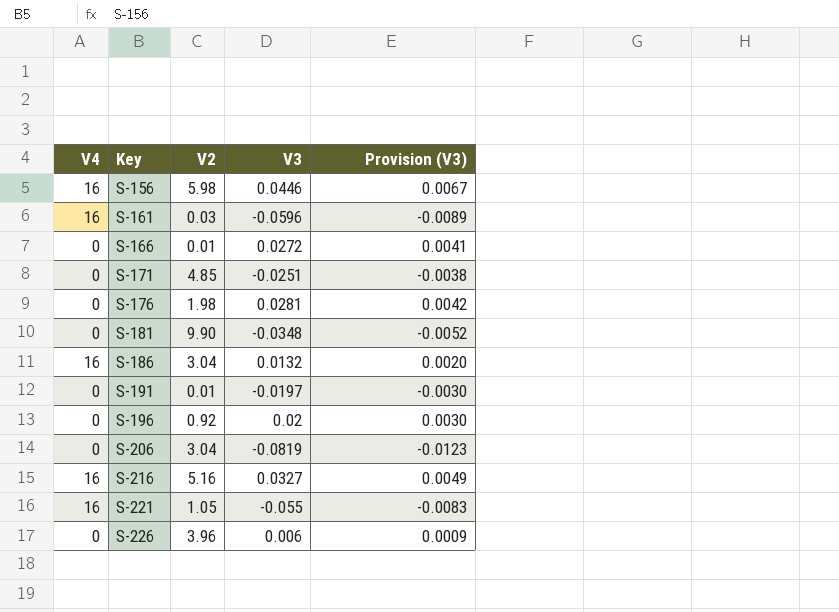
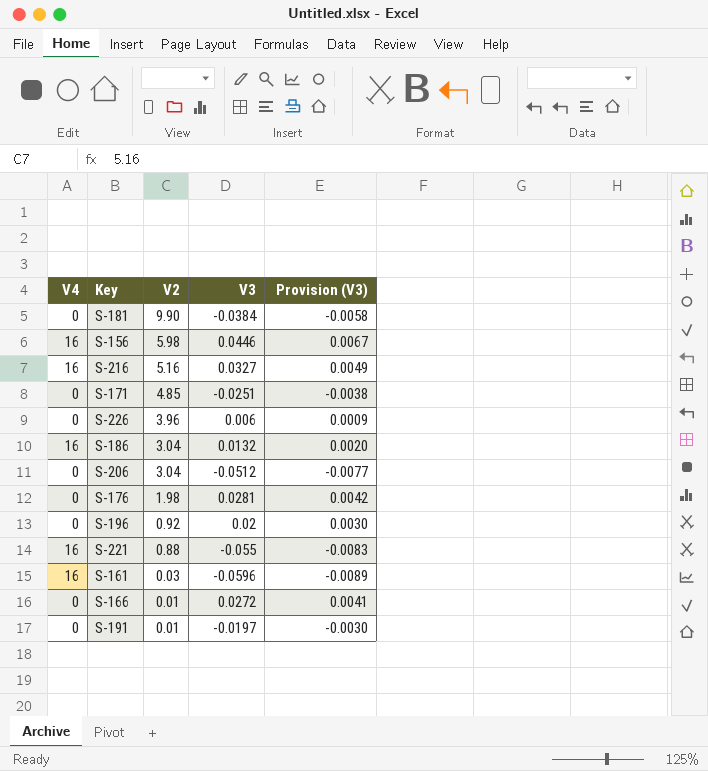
row order: Key ascending -> V2 descending
S-181 | V3: -0.0348 -> -0.0384
S-181 | Provision (V3): -0.0052 -> -0.0058
S-206 | V3: -0.0819 -> -0.0512
S-206 | Provision (V3): -0.0123 -> -0.0077
S-221 | V2: 1.05 -> 0.88

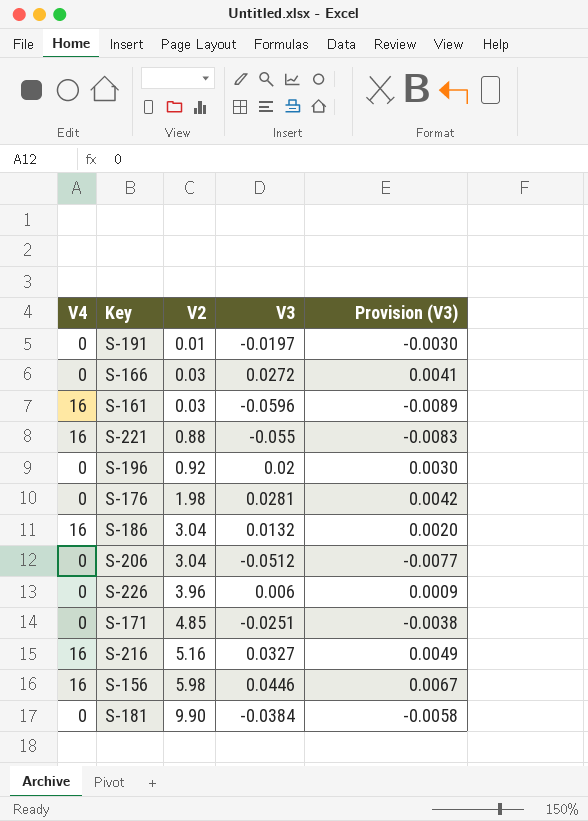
row order: V2 descending -> V2 ascending
S-166 | V2: 0.01 -> 0.03

